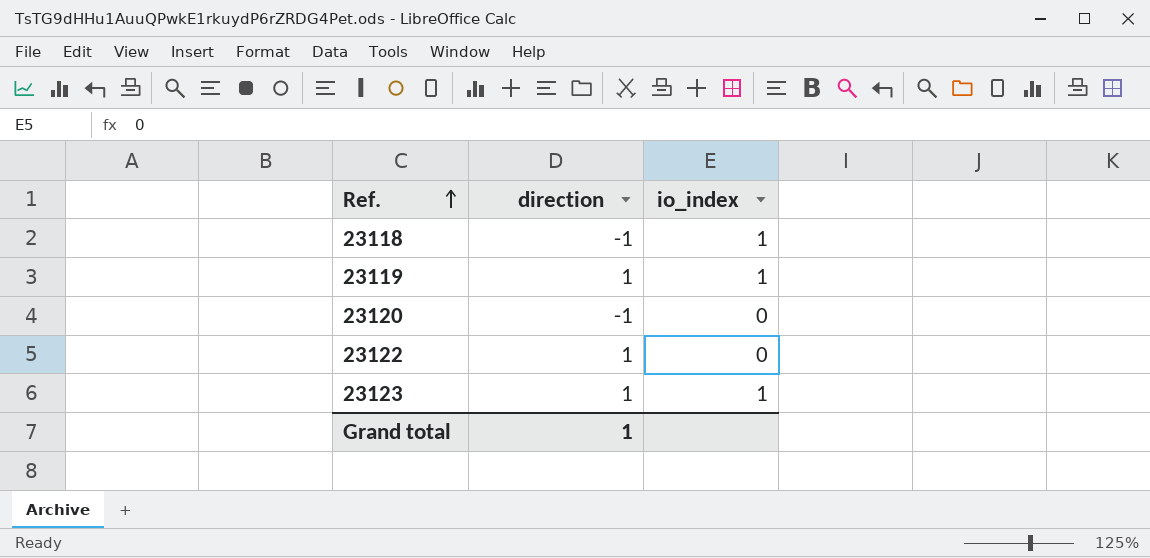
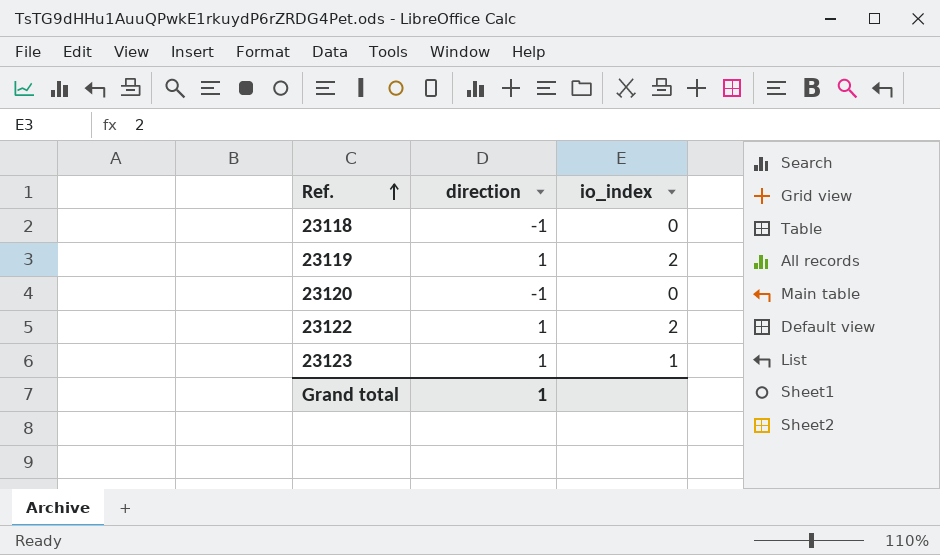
23118 | io_index: 1 -> 0
23119 | io_index: 1 -> 2
23122 | io_index: 0 -> 2

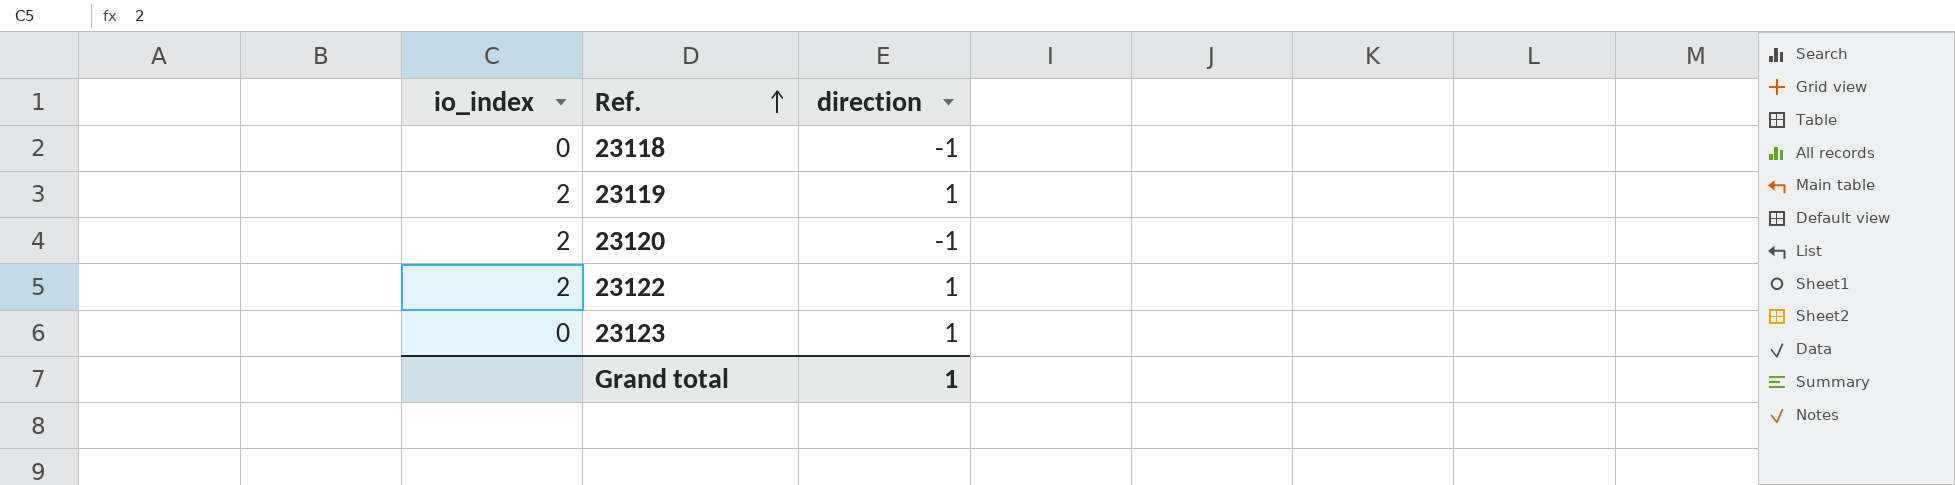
column io_index | position: 3 -> 1
23120 | io_index: 0 -> 2
23123 | io_index: 1 -> 0

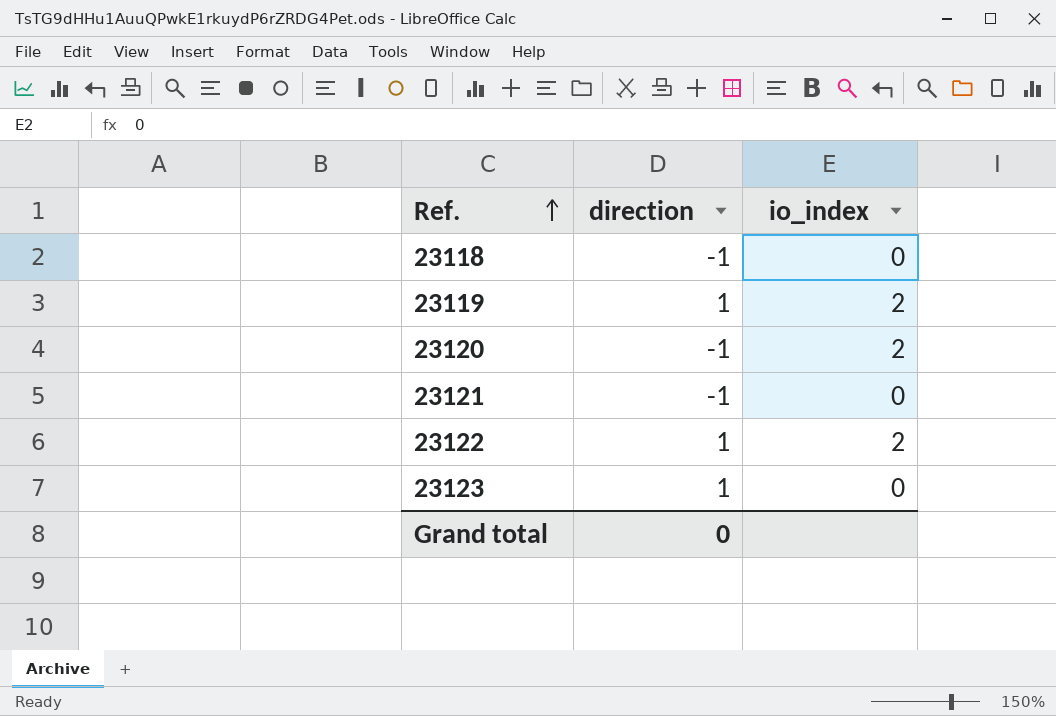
column io_index | position: 1 -> 3
row 23121: none -> -1 | 0
Grand total | direction: 1 -> 0

